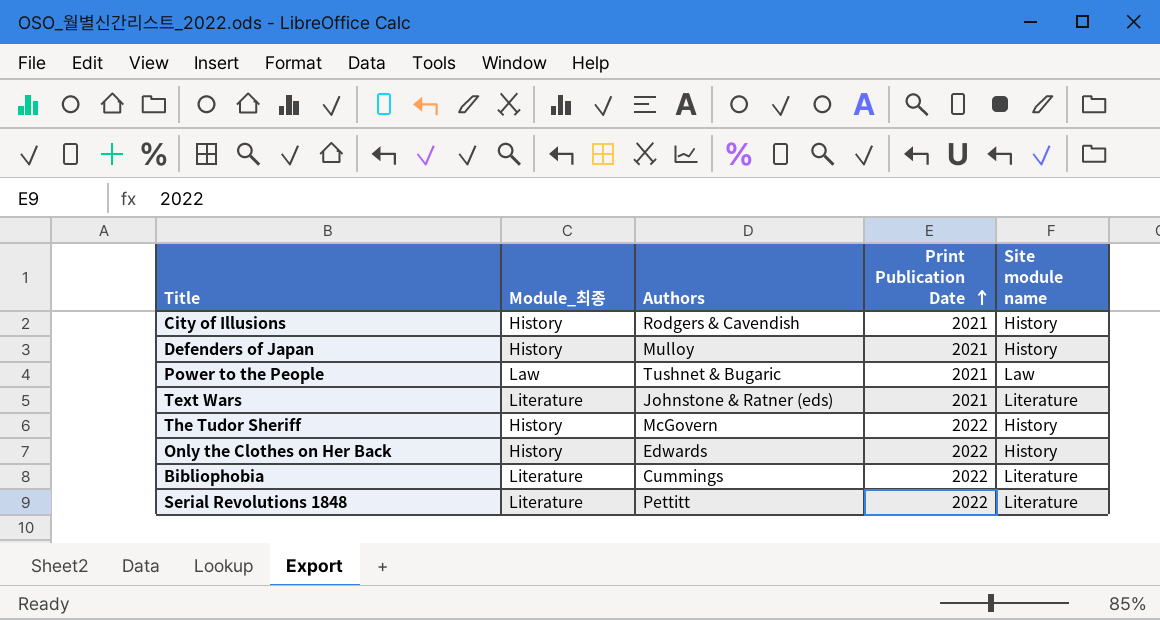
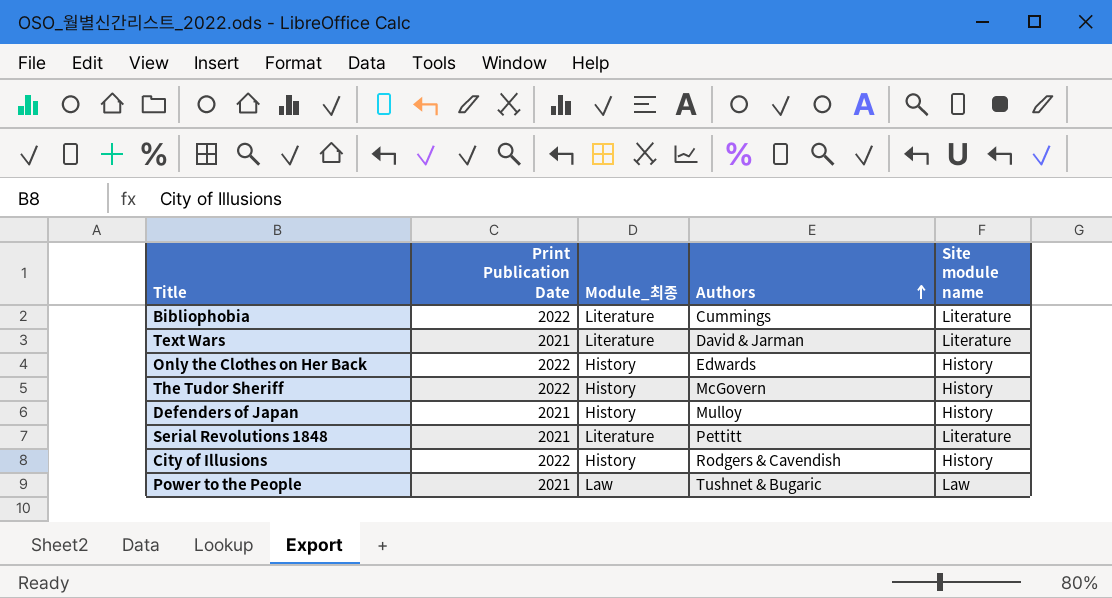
row order: Print Publication Date ascending -> Authors ascending
column Print Publication Date | position: 4 -> 2
Text Wars | Authors: Johnstone & Ratner (eds) -> David & Jarman
Serial Revolutions 1848 | Print Publication Date: 2022 -> 2021
City of Illusions | Print Publication Date: 2021 -> 2022

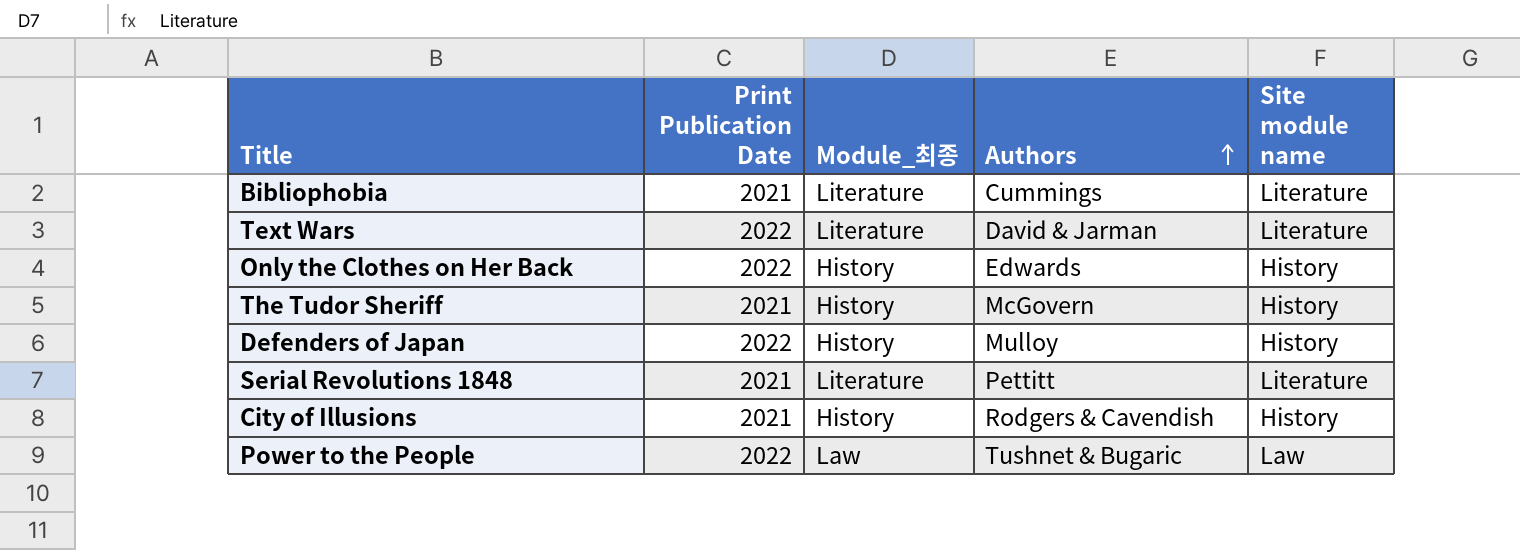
Bibliophobia | Print Publication Date: 2022 -> 2021
Text Wars | Print Publication Date: 2021 -> 2022
The Tudor Sheriff | Print Publication Date: 2022 -> 2021
Defenders of Japan | Print Publication Date: 2021 -> 2022
City of Illusions | Print Publication Date: 2022 -> 2021
Power to the People | Print Publication Date: 2021 -> 2022

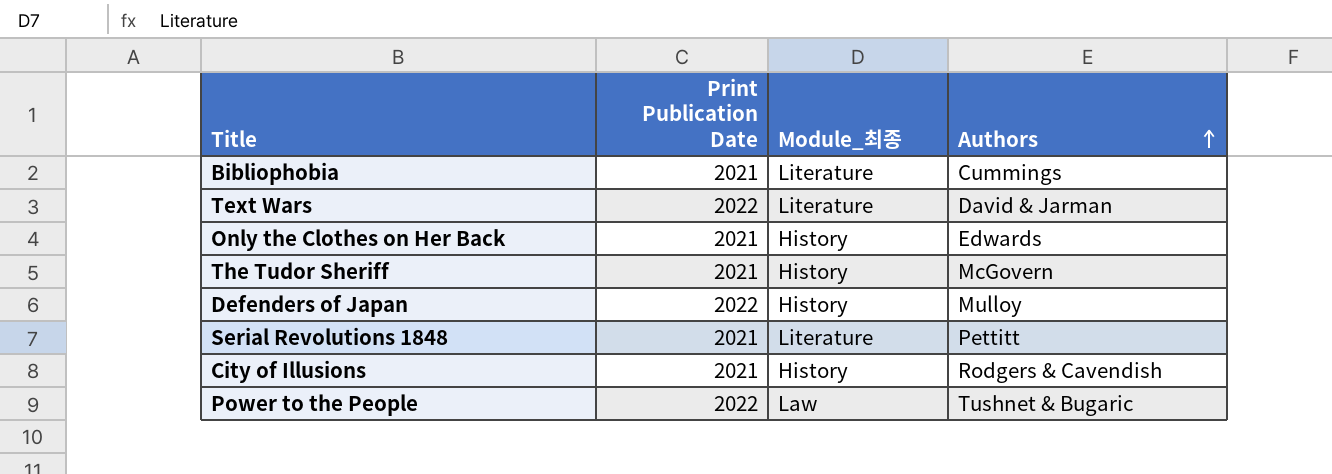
column Site module name | position: 5 -> none
Only the Clothes on Her Back | Print Publication Date: 2022 -> 2021

